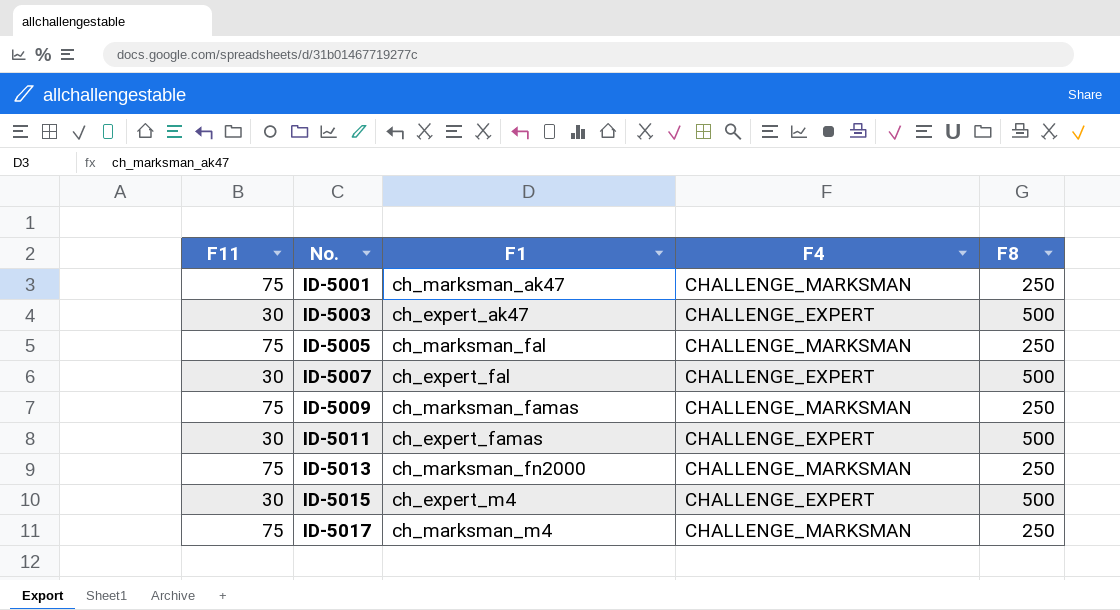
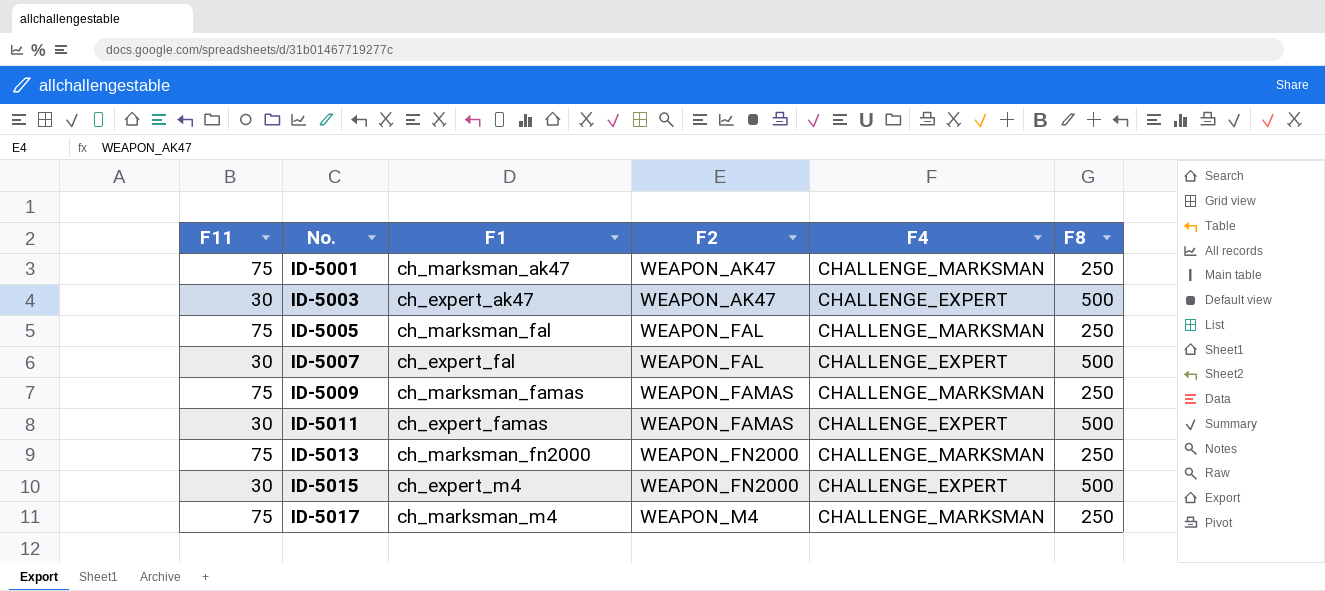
column F2 | position: none -> 4

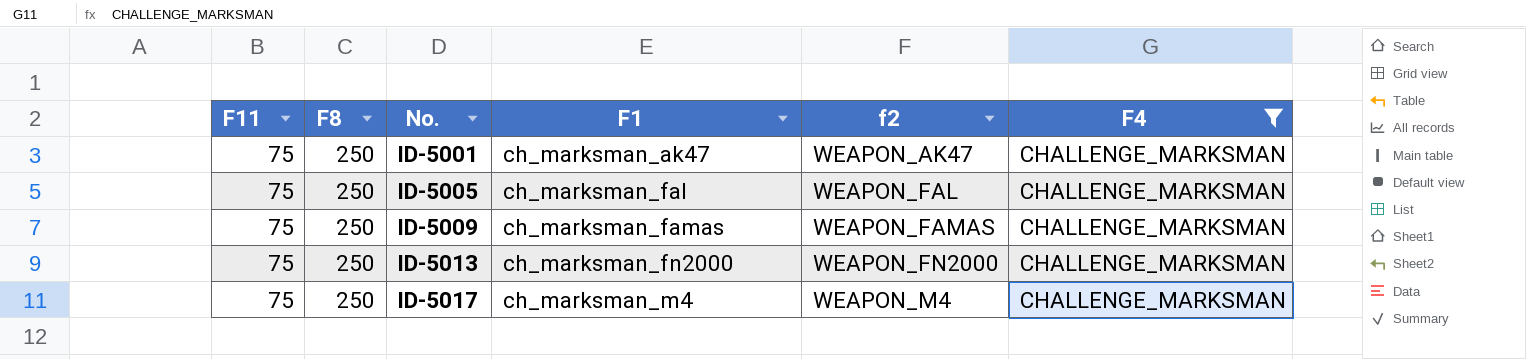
filter: none -> F4 = CHALLENGE_MARKSMAN
column F8 | position: 6 -> 2
column name: F2 -> f2

